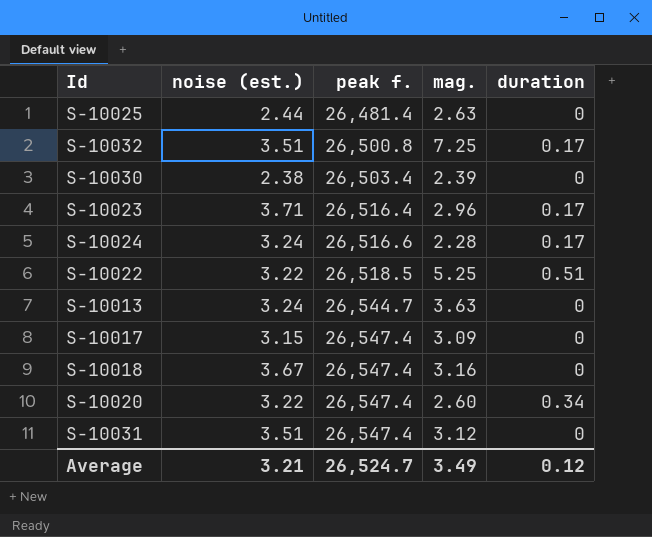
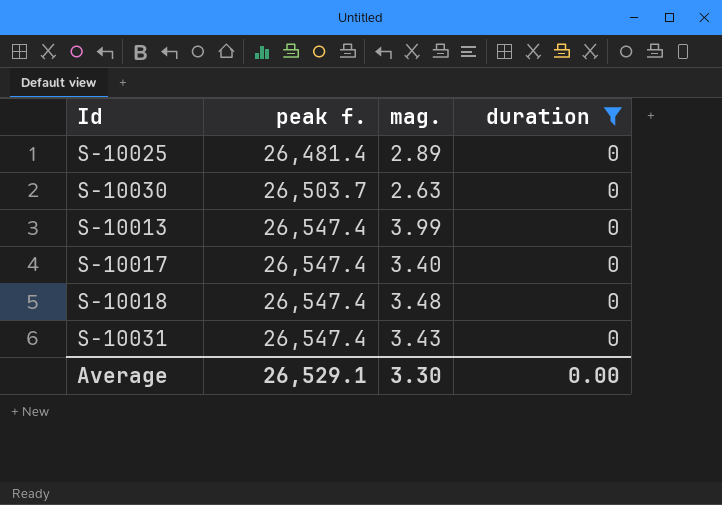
filter: none -> duration = 0
column noise (est.) | position: 2 -> none
S-10025 | mag.: 2.63 -> 2.89
S-10030 | peak f.: 26,503.4 -> 26,503.7
S-10030 | mag.: 2.39 -> 2.63
S-10013 | peak f.: 26,544.7 -> 26,547.4
S-10013 | mag.: 3.63 -> 3.99
S-10017 | mag.: 3.09 -> 3.40
S-10018 | mag.: 3.16 -> 3.48
S-10031 | mag.: 3.12 -> 3.43
Average | peak f.: 26,524.7 -> 26,529.1
Average | mag.: 3.49 -> 3.30
Average | duration: 0.12 -> 0.00

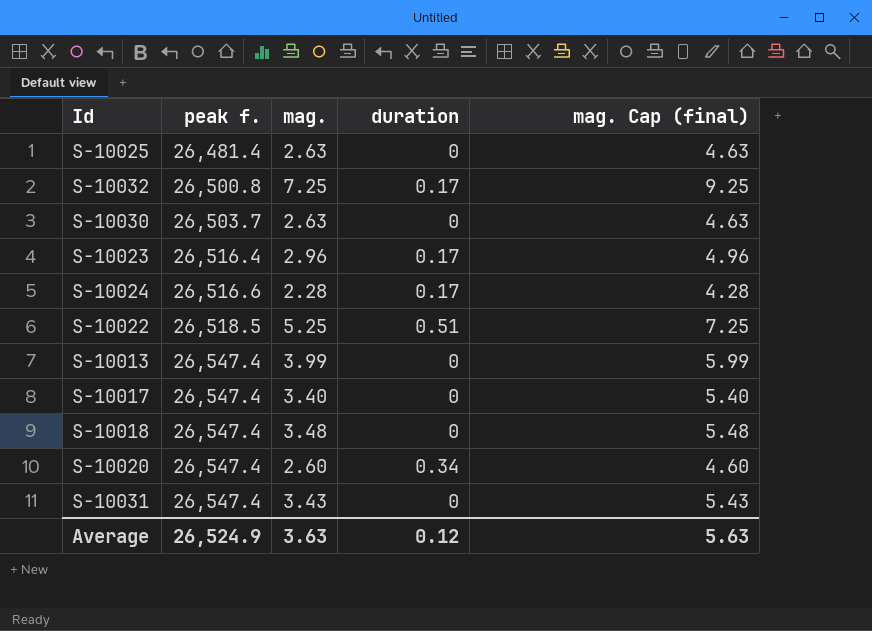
filter: duration = 0 -> none
column mag. Cap (final) | formula: none -> [mag.] + 2
S-10025 | mag.: 2.89 -> 2.63
Average | peak f.: 26,529.1 -> 26,524.9
Average | mag.: 3.30 -> 3.63
Average | duration: 0.00 -> 0.12

